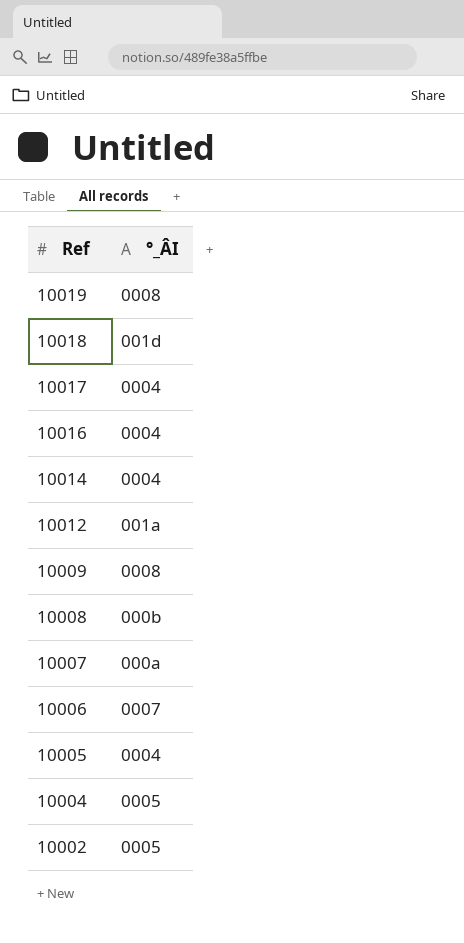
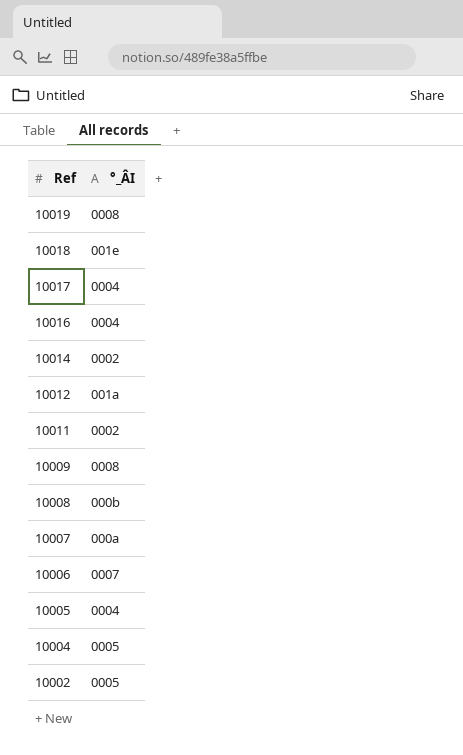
10018 | °_ÂI: 001d -> 001e
10014 | °_ÂI: 0004 -> 0002
row 10011: none -> 0002

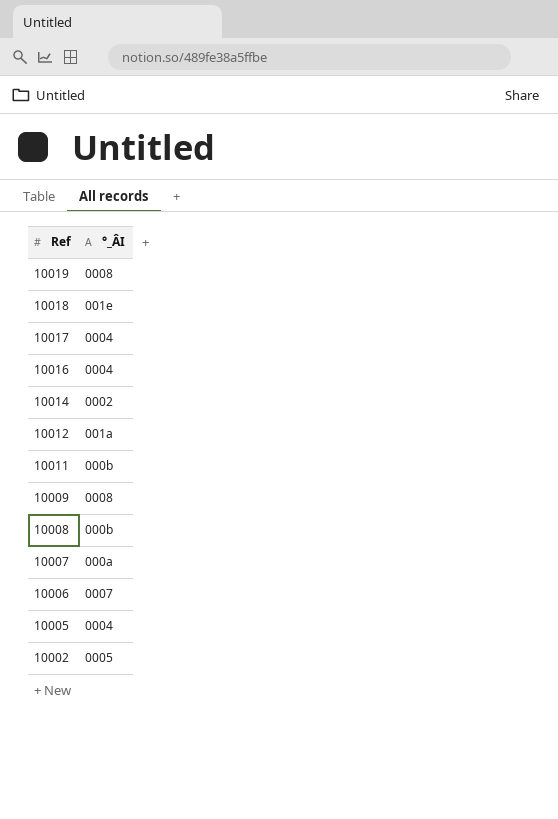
row 10004: 0005 -> none
10011 | °_ÂI: 0002 -> 000b

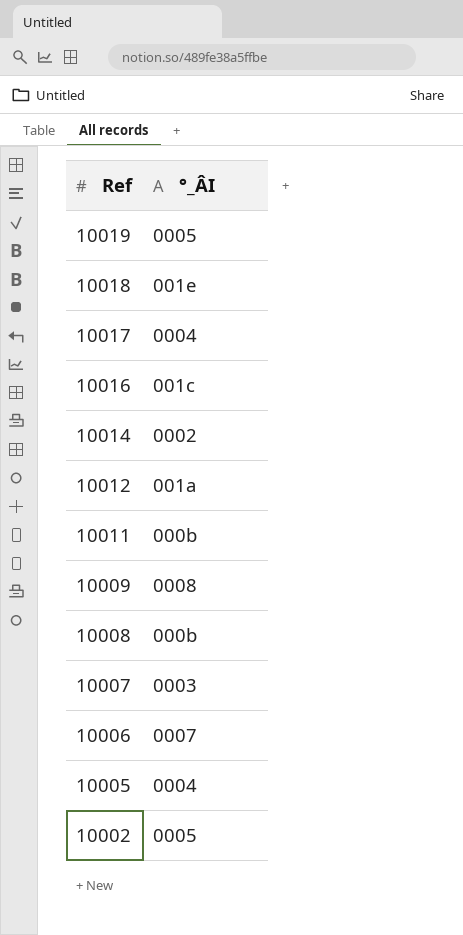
10019 | °_ÂI: 0008 -> 0005
10016 | °_ÂI: 0004 -> 001c
10007 | °_ÂI: 000a -> 0003

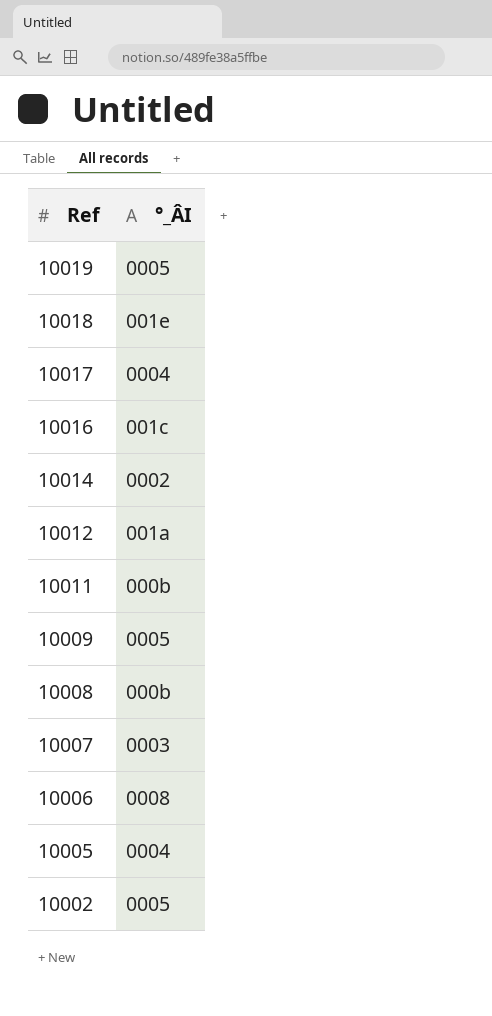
10009 | °_ÂI: 0008 -> 0005
10006 | °_ÂI: 0007 -> 0008

